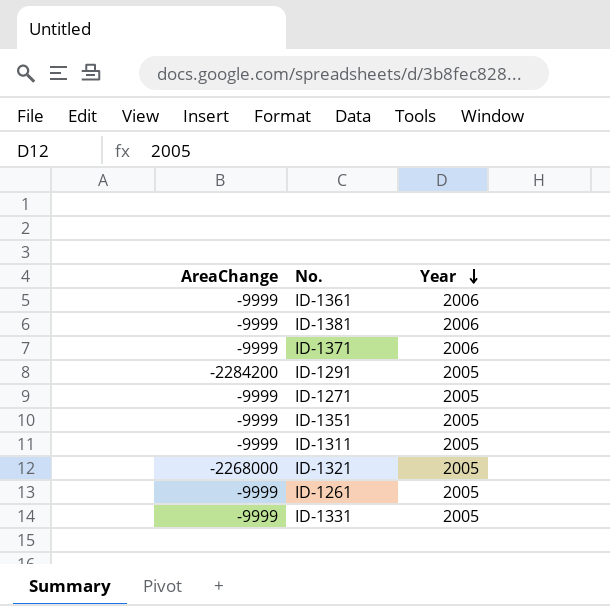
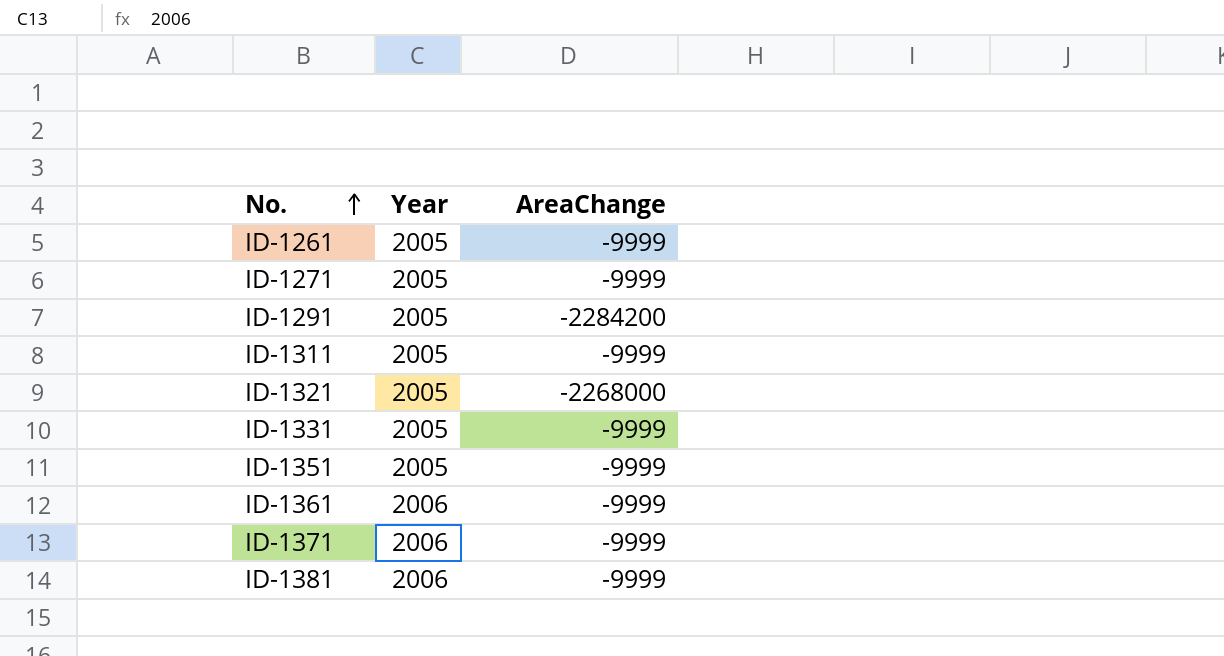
row order: Year descending -> No. ascending
column AreaChange | position: 1 -> 3

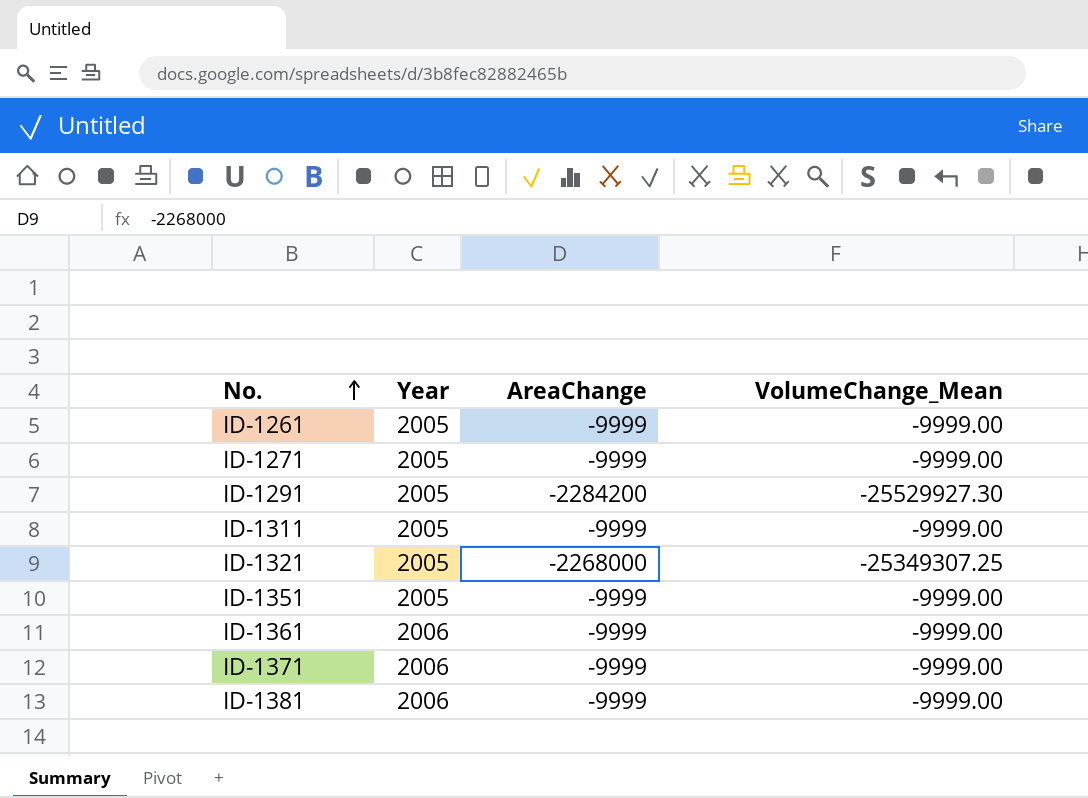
column VolumeChange_Mean | position: none -> 4
row ID-1331: 2005 | -9999 -> none

